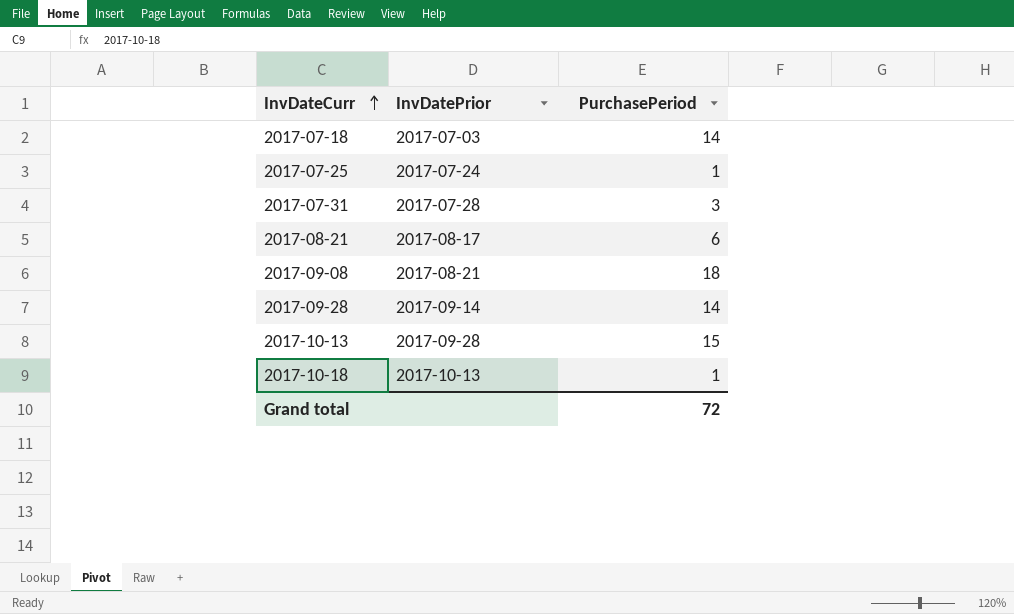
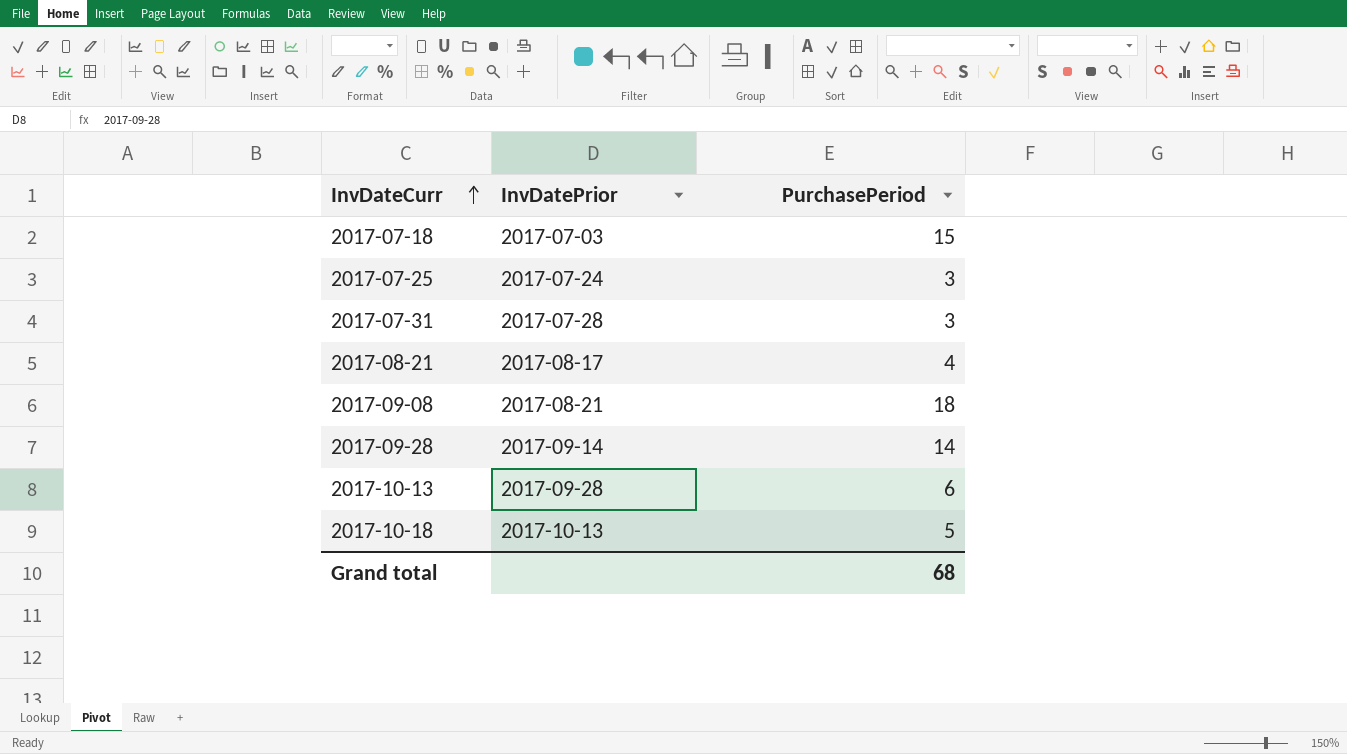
2017-07-18 | PurchasePeriod: 14 -> 15
2017-07-25 | PurchasePeriod: 1 -> 3
2017-08-21 | PurchasePeriod: 6 -> 4
2017-10-13 | PurchasePeriod: 15 -> 6
2017-10-18 | PurchasePeriod: 1 -> 5
Grand total | PurchasePeriod: 72 -> 68

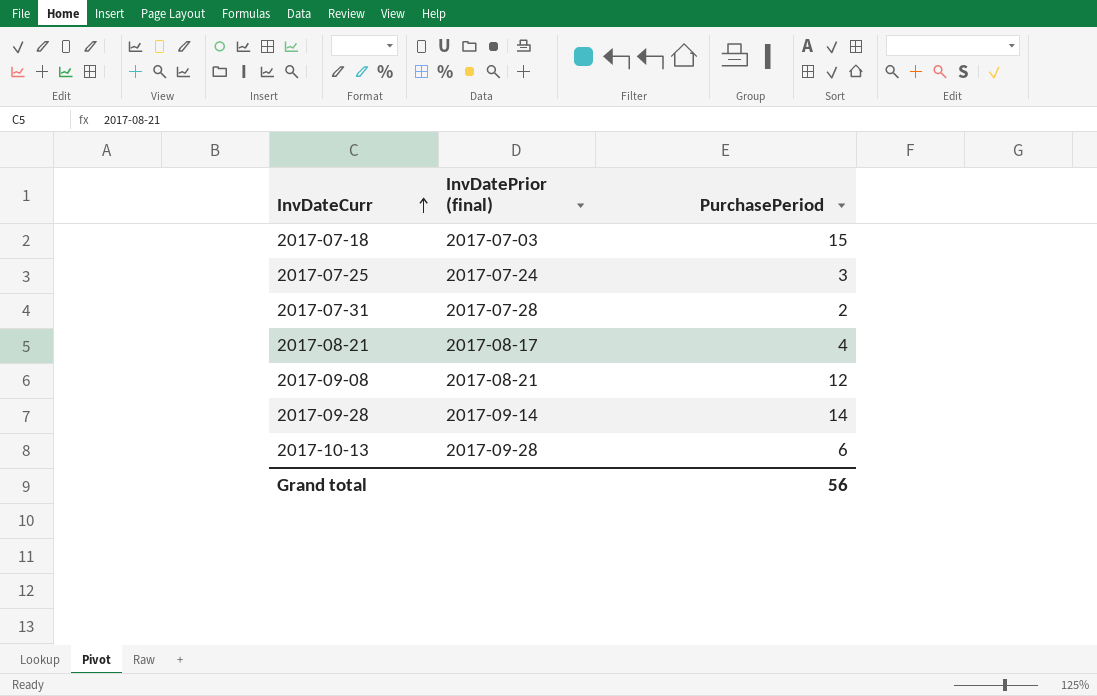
column name: InvDatePrior -> InvDatePrior (final)
row 2017-10-18: 2017-10-13 | 5 -> none
2017-07-31 | PurchasePeriod: 3 -> 2
2017-09-08 | PurchasePeriod: 18 -> 12
Grand total | PurchasePeriod: 68 -> 56

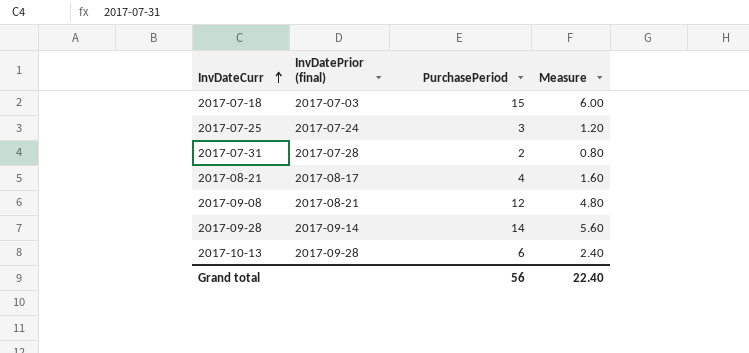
column Measure | formula: none -> [PurchasePeriod] * 0.4

